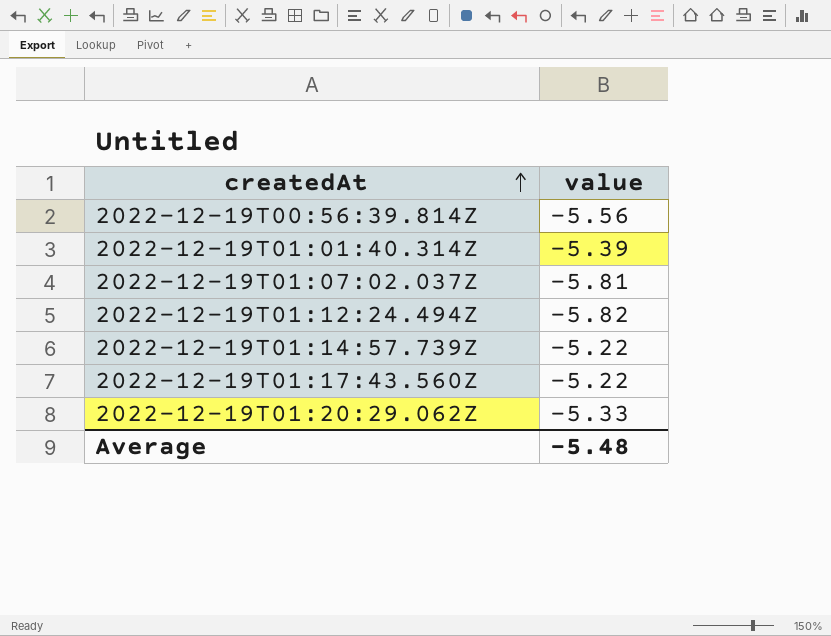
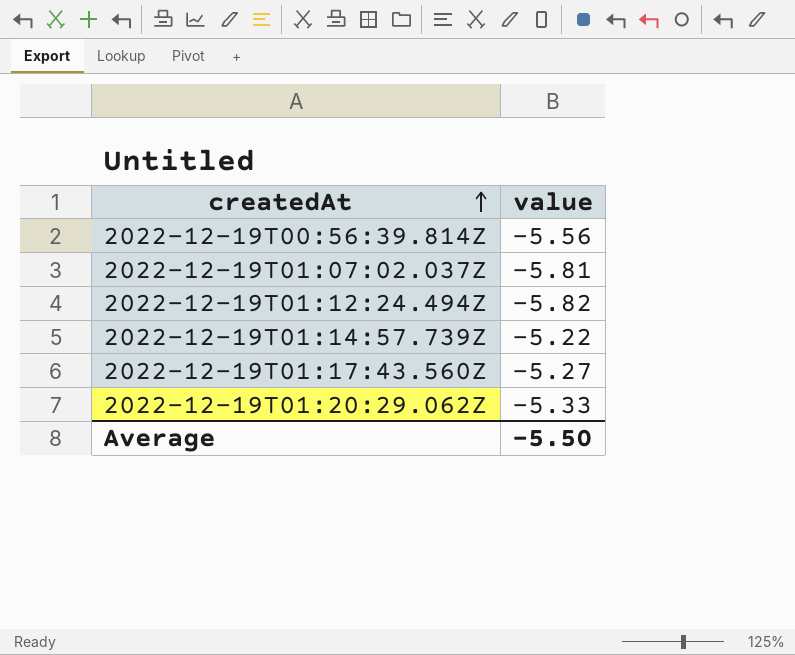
row 2022-12-19T01:01:40.314Z: -5.39 -> none
2022-12-19T01:17:43.560Z | value: -5.22 -> -5.27
Average | value: -5.48 -> -5.50

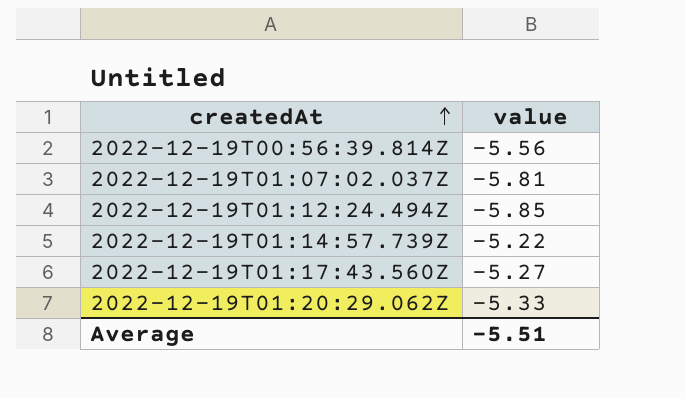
2022-12-19T01:12:24.494Z | value: -5.82 -> -5.85
Average | value: -5.50 -> -5.51

